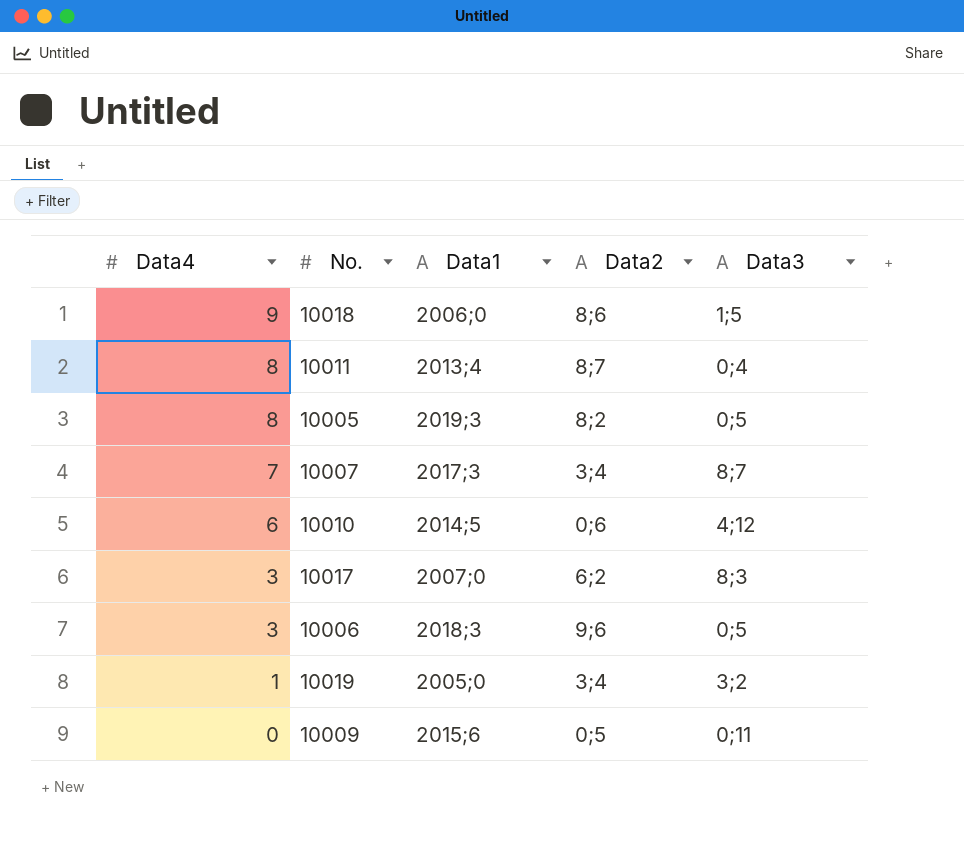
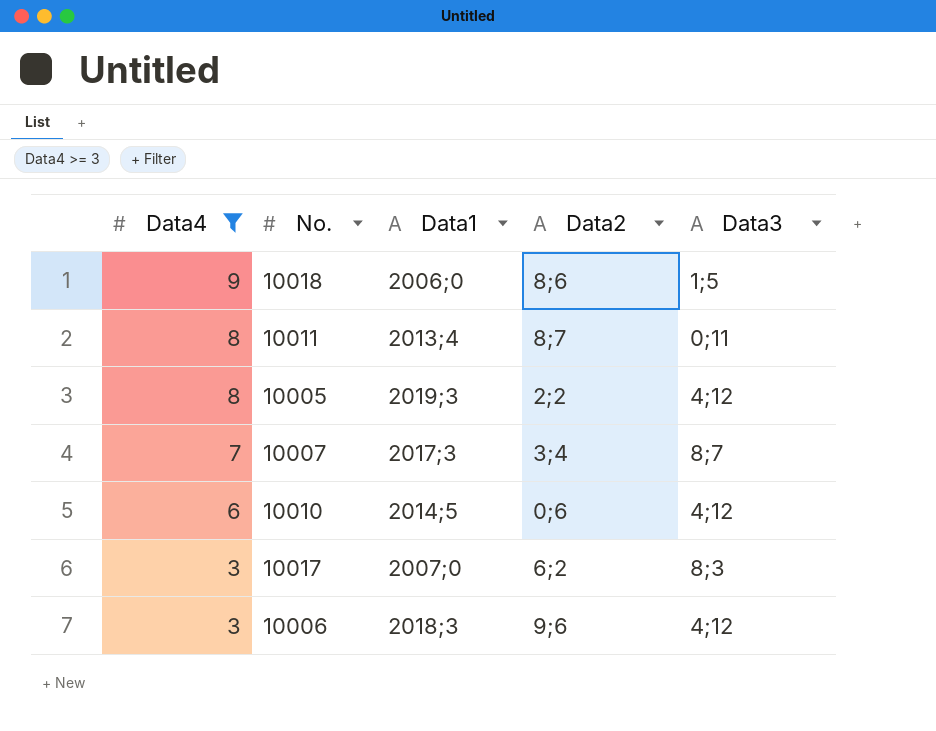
filter: none -> Data4 >= 3
10011 | Data3: 0;4 -> 0;11
10005 | Data2: 8;2 -> 2;2
10005 | Data3: 0;5 -> 4;12
10006 | Data3: 0;5 -> 4;12

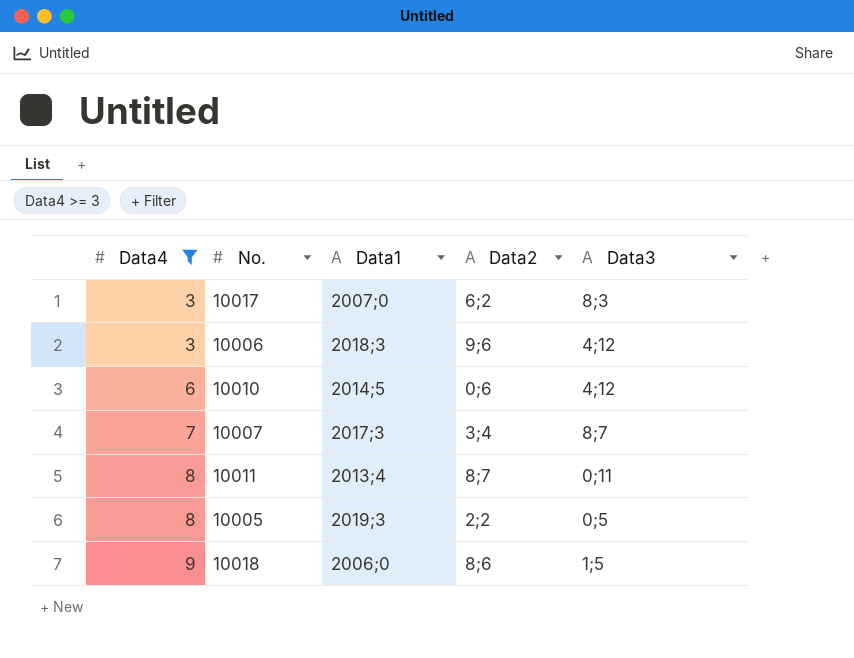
row order: Data4 descending -> Data4 ascending
10005 | Data3: 4;12 -> 0;5

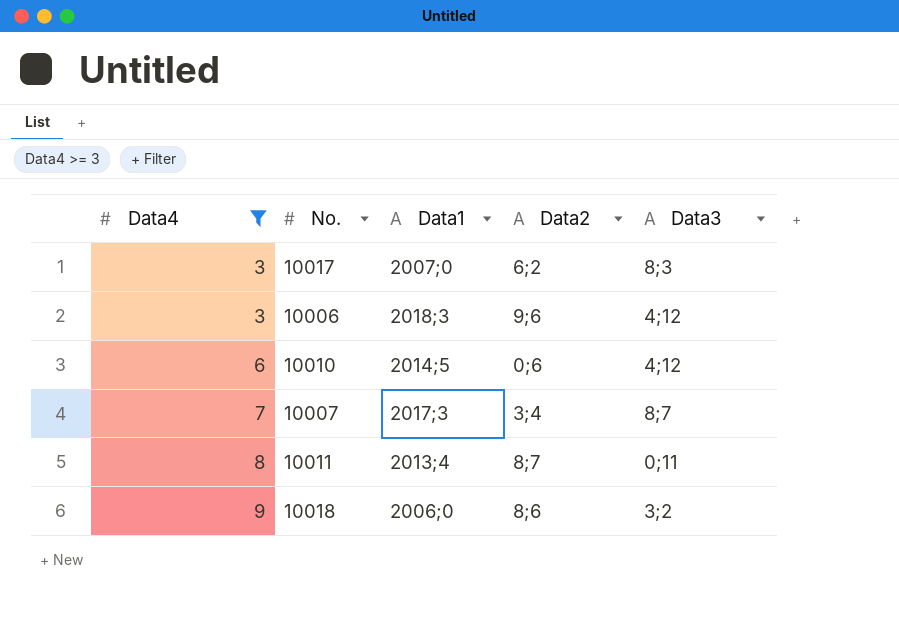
row 10005: 8 | 2019;3 | 2;2 | 0;5 -> none
10018 | Data3: 1;5 -> 3;2

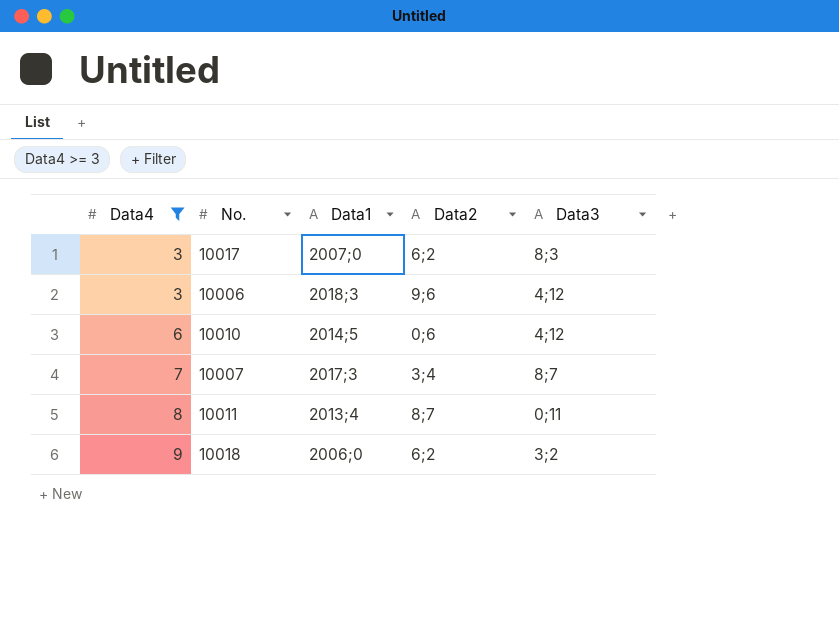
10018 | Data2: 8;6 -> 6;2

